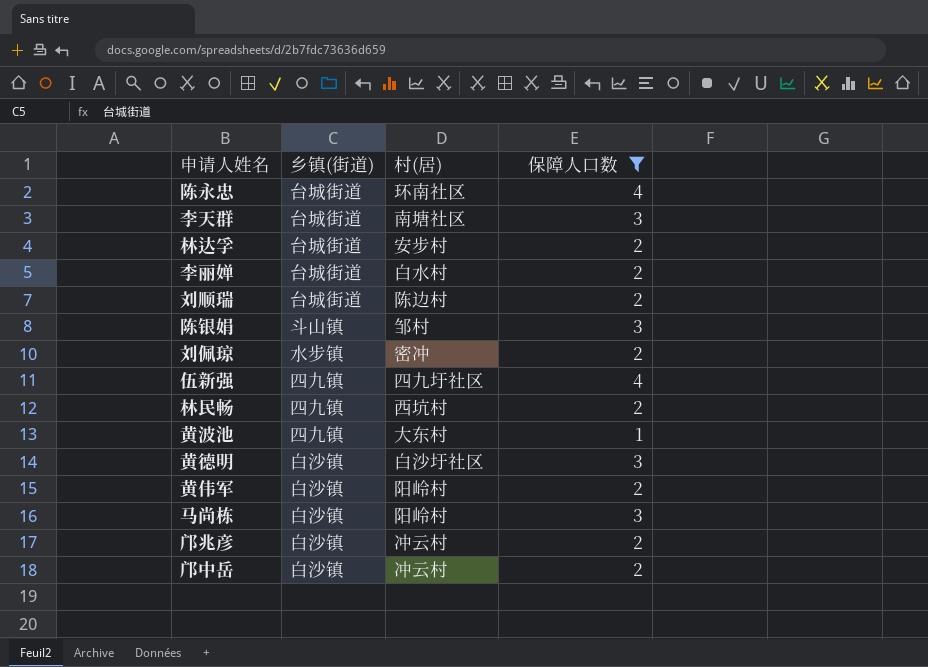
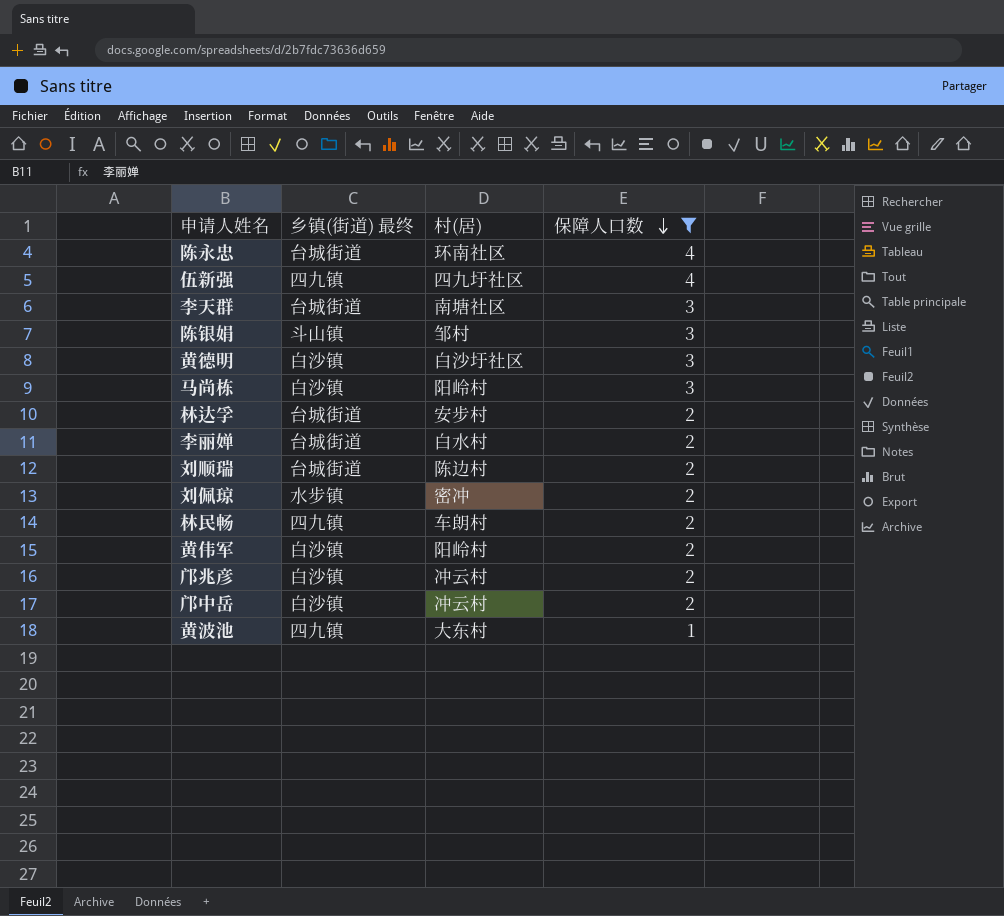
row order: none -> 保障人口数 descending
column name: 乡镇(街道) -> 乡镇(街道) 最终
林民畅 | 村(居): 西坑村 -> 车朗村

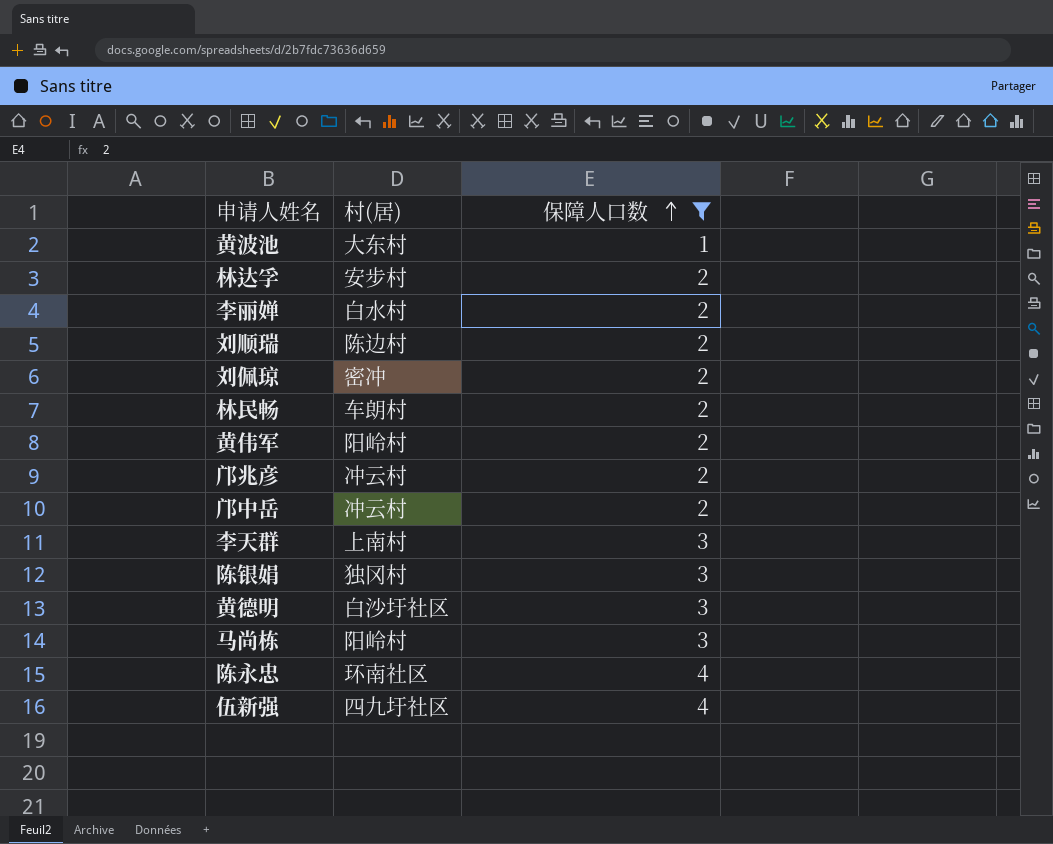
row order: 保障人口数 descending -> 保障人口数 ascending
column 乡镇(街道) 最终 | position: 2 -> none
李天群 | 村(居): 南塘社区 -> 上南村
陈银娟 | 村(居): 邹村 -> 独冈村

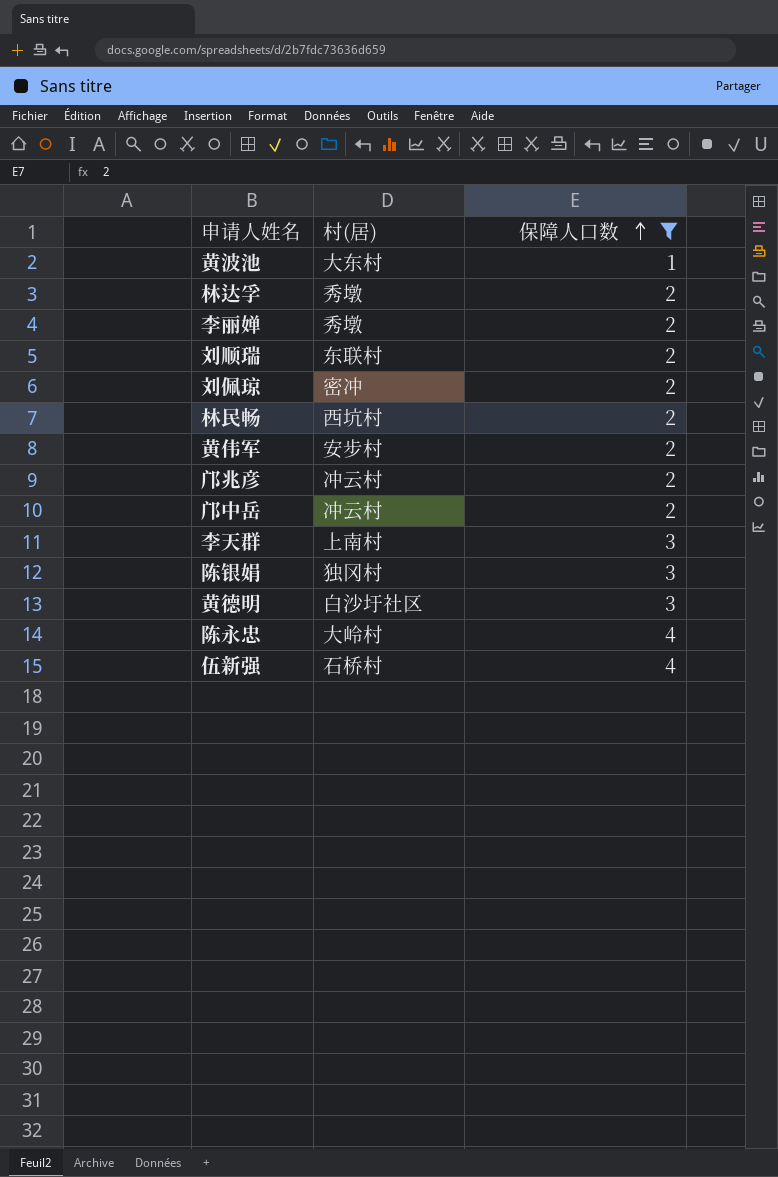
row 马尚栋: 阳岭村 | 3 -> none
林达孚 | 村(居): 安步村 -> 秀墩
李丽婵 | 村(居): 白水村 -> 秀墩
刘顺瑞 | 村(居): 陈边村 -> 东联村
林民畅 | 村(居): 车朗村 -> 西坑村
黄伟军 | 村(居): 阳岭村 -> 安步村
陈永忠 | 村(居): 环南社区 -> 大岭村
伍新强 | 村(居): 四九圩社区 -> 石桥村

